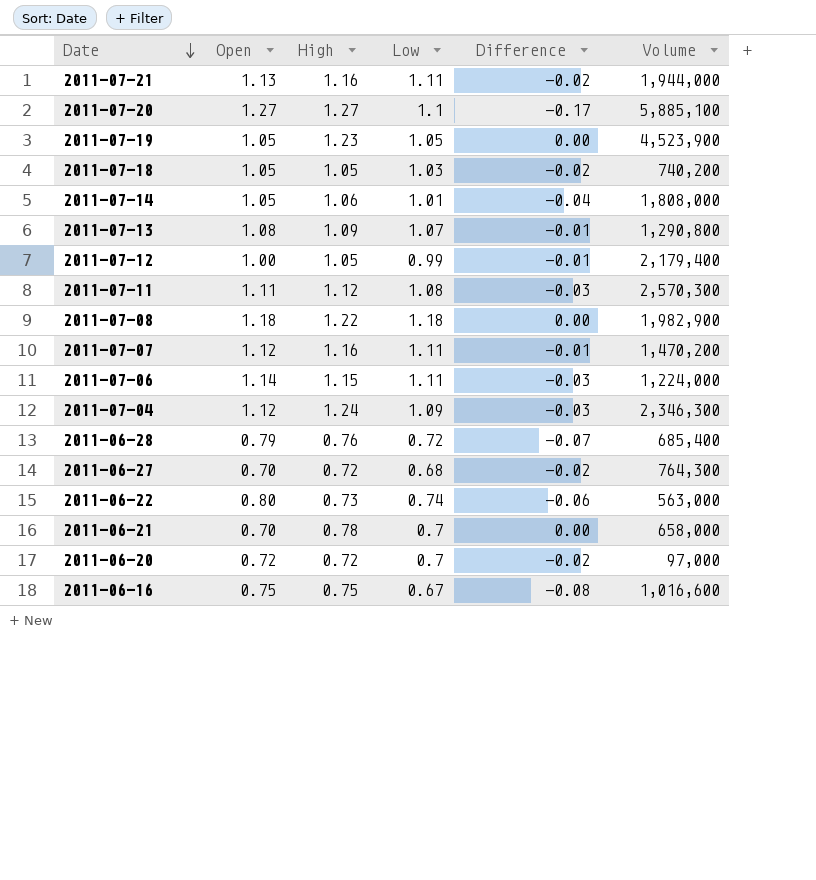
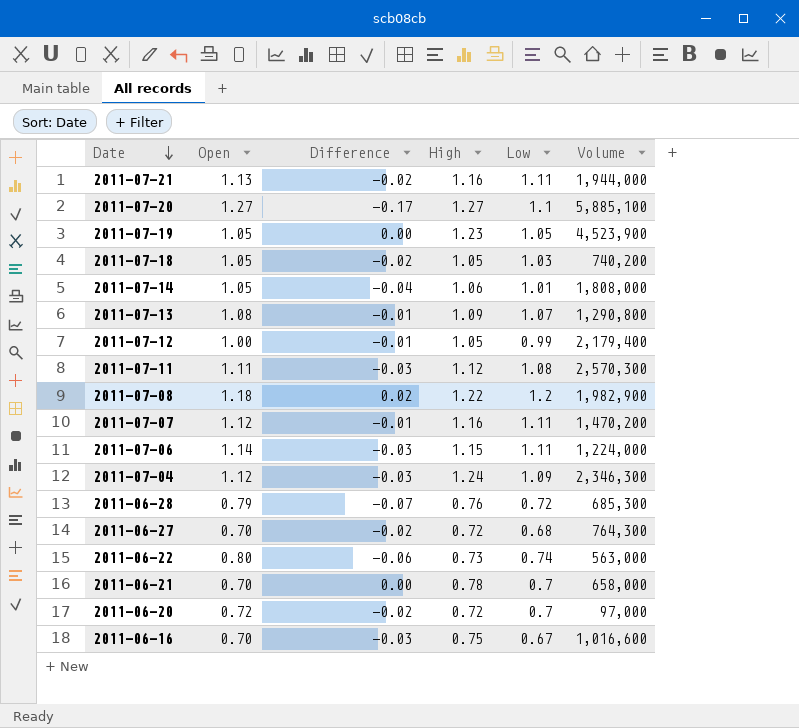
column Difference | position: 5 -> 3
2011-07-08 | Difference: 0.00 -> 0.02
2011-07-08 | Low: 1.18 -> 1.2
2011-06-28 | Volume: 685,400 -> 685,300
2011-06-16 | Open: 0.75 -> 0.70
2011-06-16 | Difference: -0.08 -> -0.03

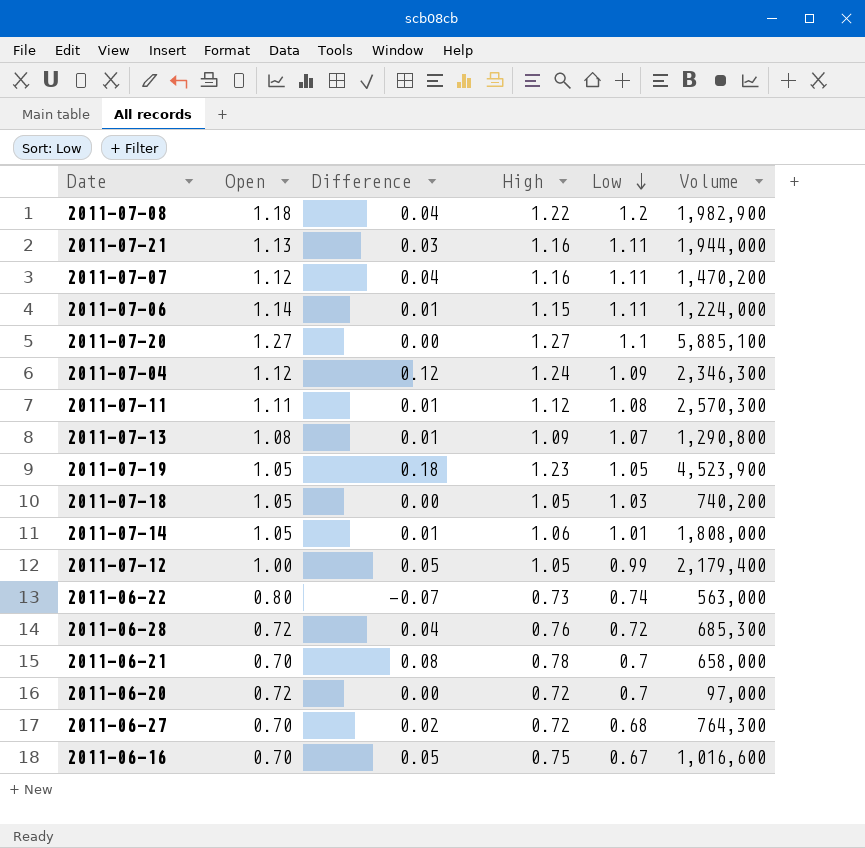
row order: Date descending -> Low descending
column Difference | formula: [Low] - [Open] -> [High] - [Open]
2011-06-28 | Open: 0.79 -> 0.72

